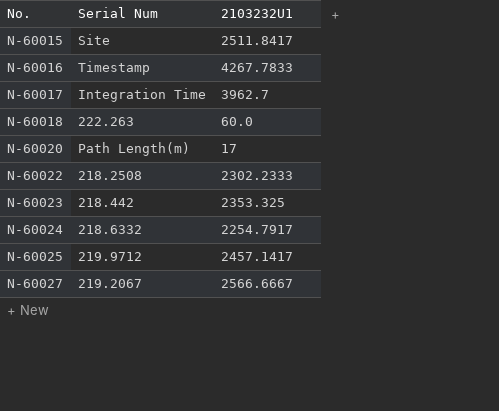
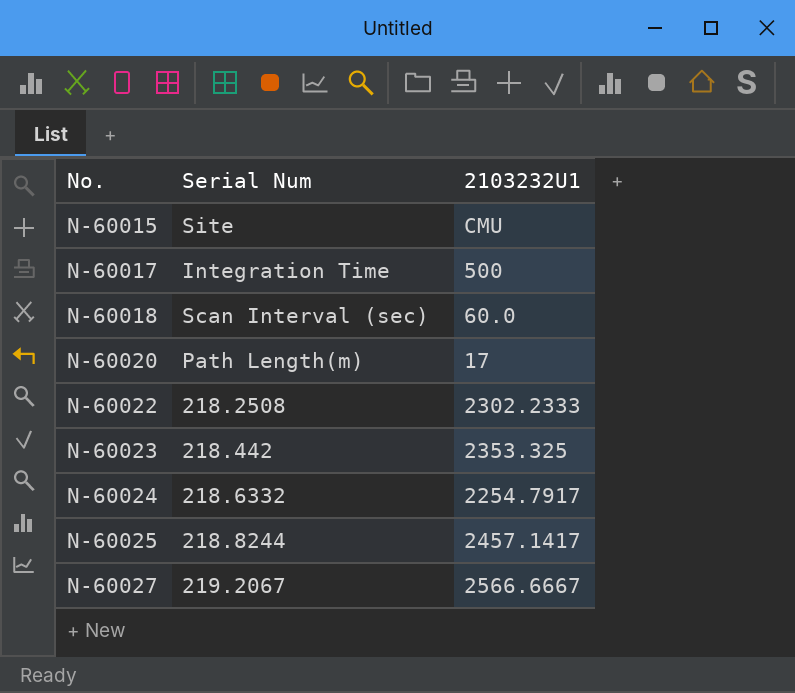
row N-60016: Timestamp | 4267.7833 -> none
N-60015 | 2103232U1: 2511.8417 -> CMU
N-60017 | 2103232U1: 3962.7 -> 500
N-60018 | Serial Num: 222.263 -> Scan Interval (sec)
N-60025 | Serial Num: 219.9712 -> 218.8244

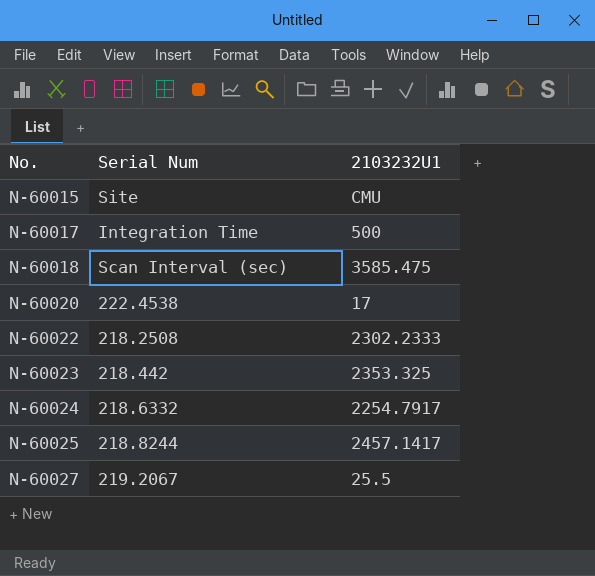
N-60018 | 2103232U1: 60.0 -> 3585.475
N-60020 | Serial Num: Path Length(m) -> 222.4538
N-60027 | 2103232U1: 2566.6667 -> 25.5

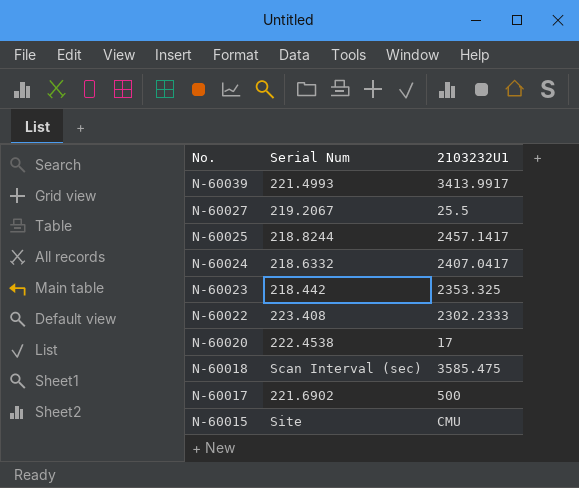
row order: No. ascending -> No. descending
row N-60039: none -> 221.4993 | 3413.9917
N-60024 | 2103232U1: 2254.7917 -> 2407.0417
N-60022 | Serial Num: 218.2508 -> 223.408
N-60017 | Serial Num: Integration Time -> 221.6902

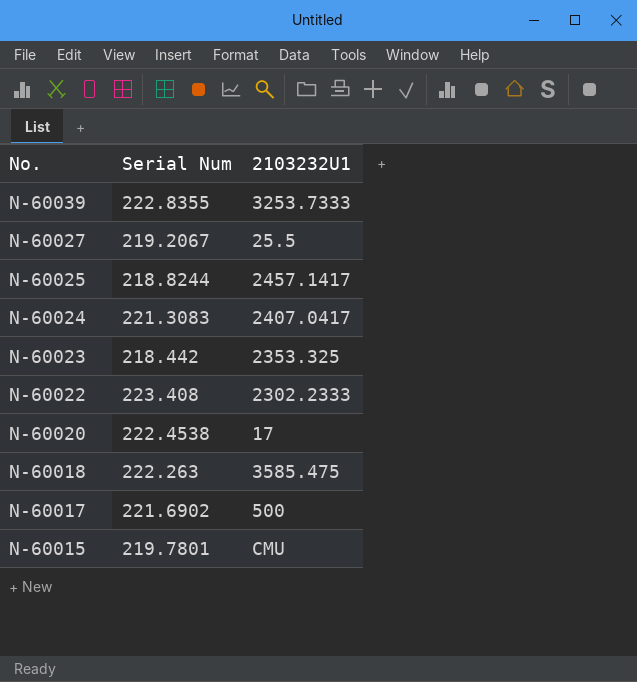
N-60039 | Serial Num: 221.4993 -> 222.8355
N-60039 | 2103232U1: 3413.9917 -> 3253.7333
N-60024 | Serial Num: 218.6332 -> 221.3083
N-60018 | Serial Num: Scan Interval (sec) -> 222.263
N-60015 | Serial Num: Site -> 219.7801

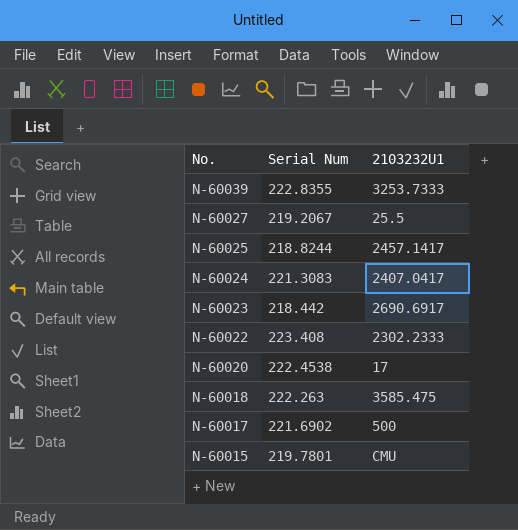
N-60023 | 2103232U1: 2353.325 -> 2690.6917

